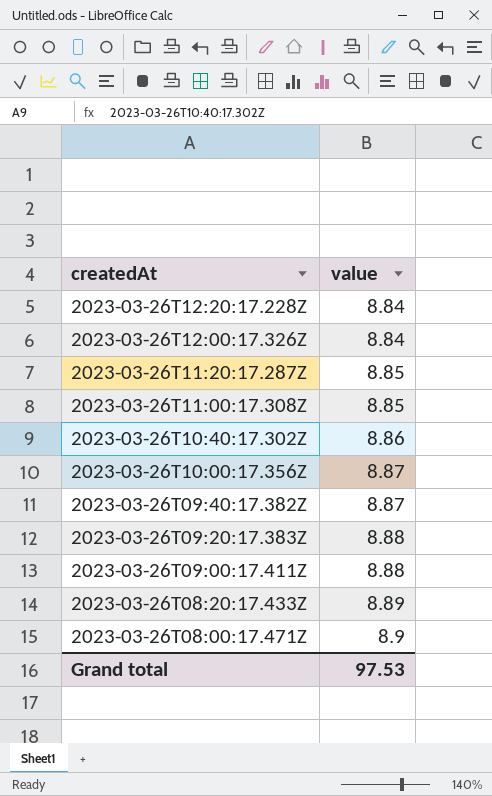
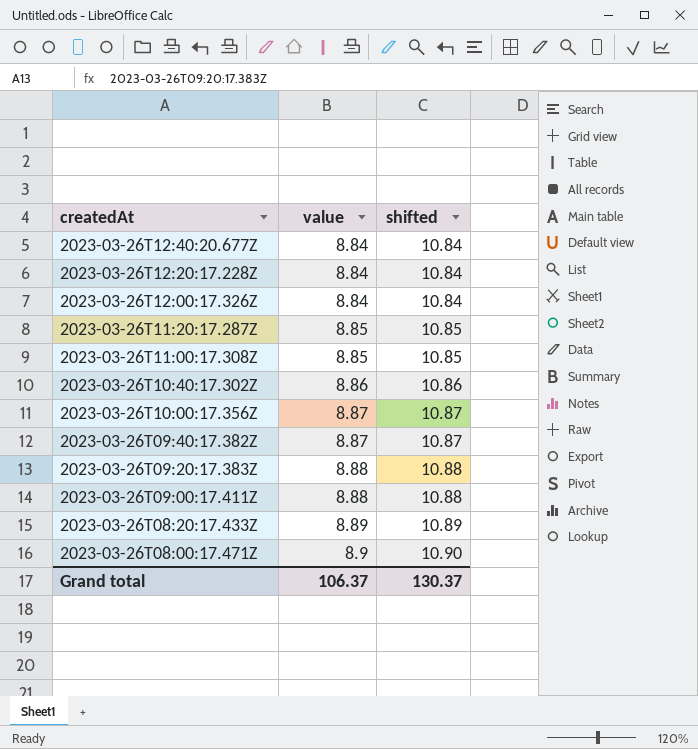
column shifted | formula: none -> [value] + 2
row 2023-03-26T12:40:20.677Z: none -> 8.84 | 10.84
Grand total | value: 97.53 -> 106.37

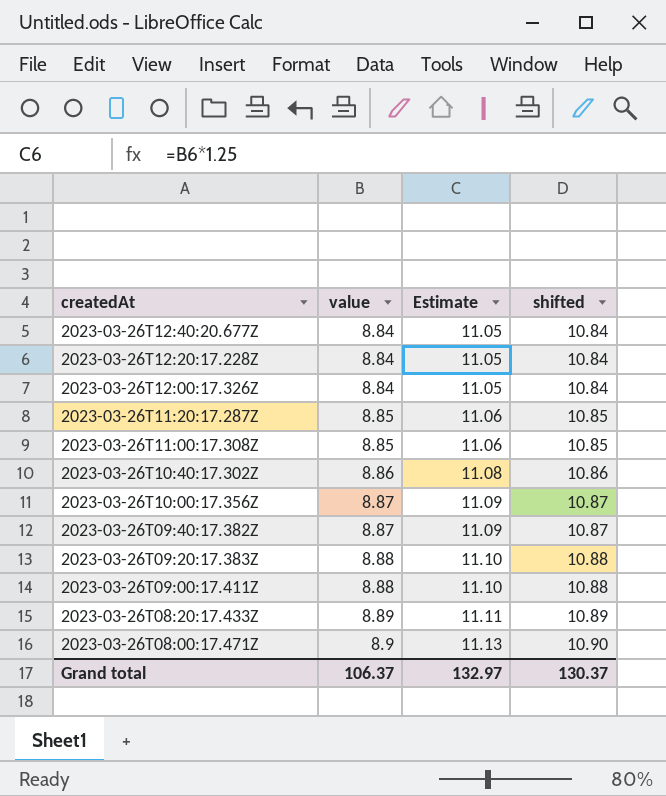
column Estimate | formula: none -> [value] * 1.25

